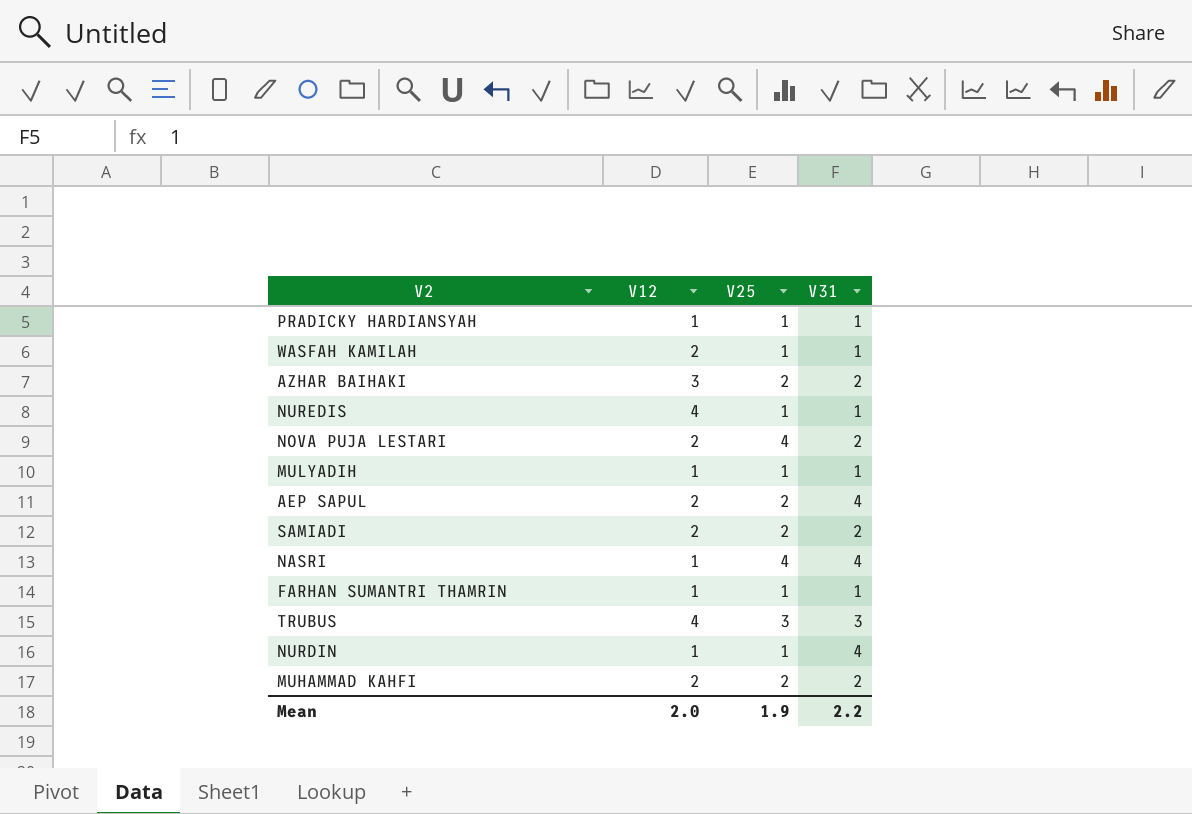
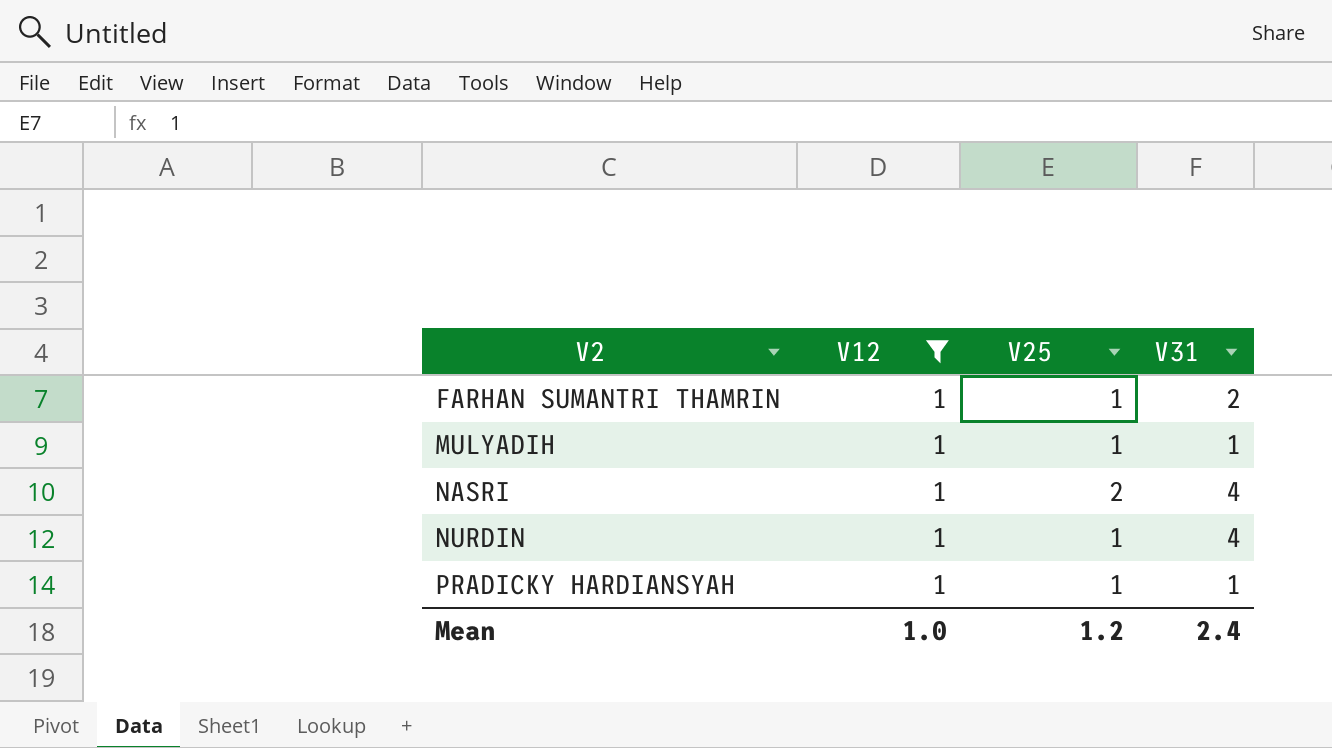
filter: none -> V12 = 1
row order: none -> V2 ascending
FARHAN SUMANTRI THAMRIN | V31: 1 -> 2
NASRI | V25: 4 -> 2
Mean | V12: 2.0 -> 1.0
Mean | V25: 1.9 -> 1.2
Mean | V31: 2.2 -> 2.4

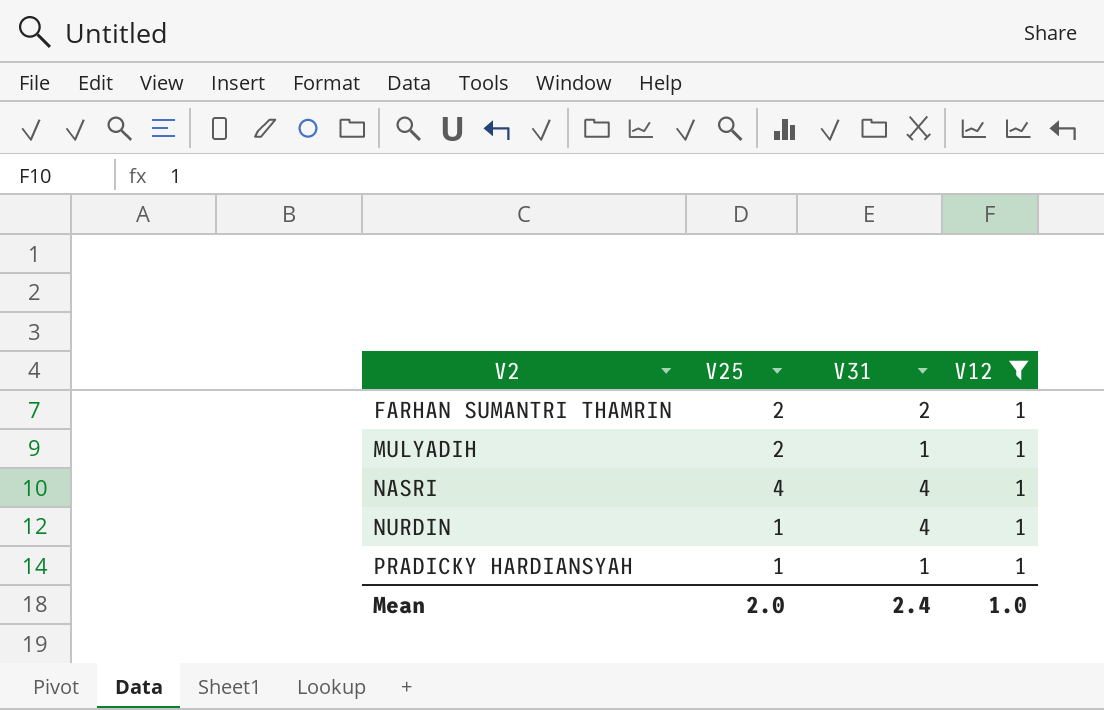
column V12 | position: 2 -> 4
FARHAN SUMANTRI THAMRIN | V25: 1 -> 2
MULYADIH | V25: 1 -> 2
NASRI | V25: 2 -> 4
Mean | V25: 1.2 -> 2.0

